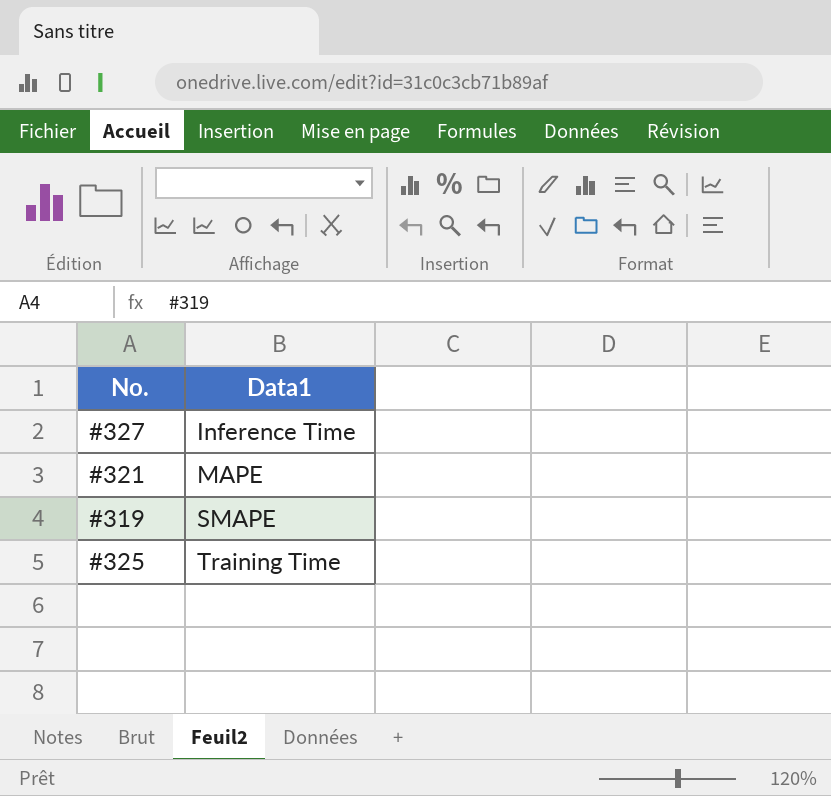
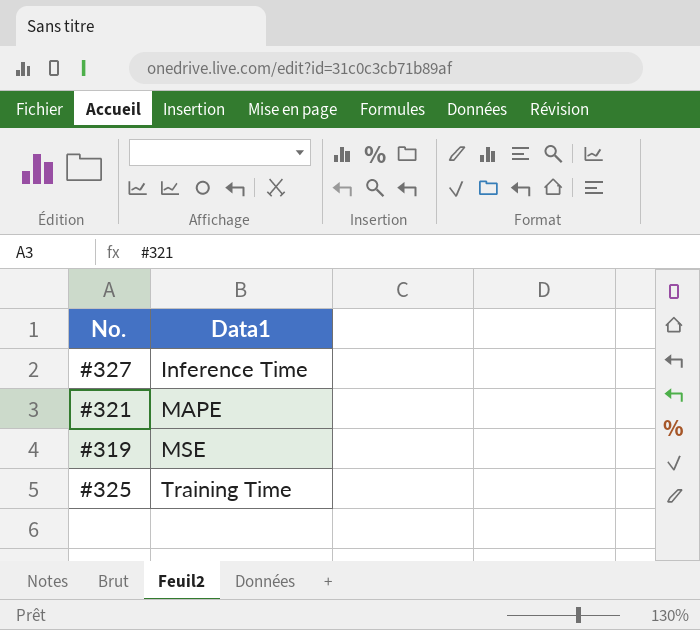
#319 | Data1: SMAPE -> MSE

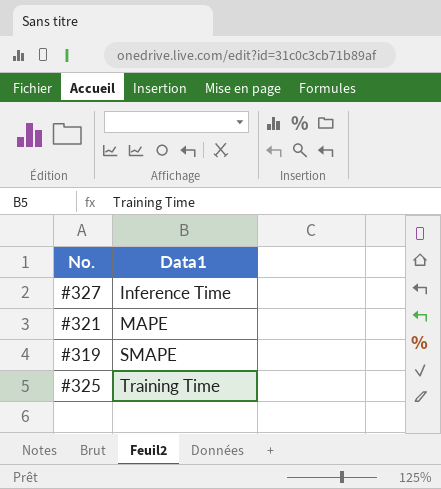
#319 | Data1: MSE -> SMAPE

